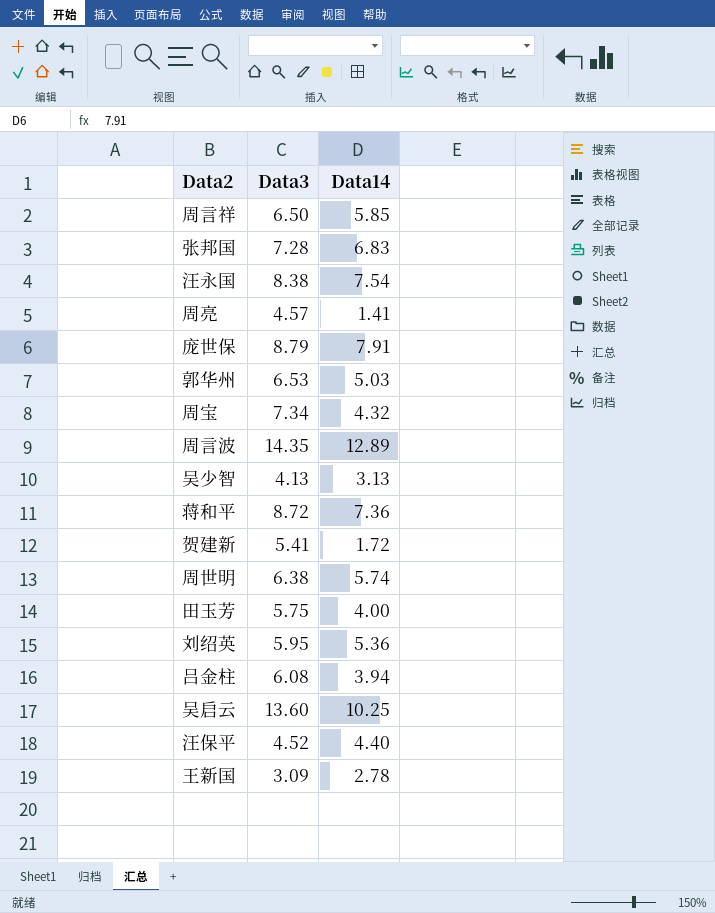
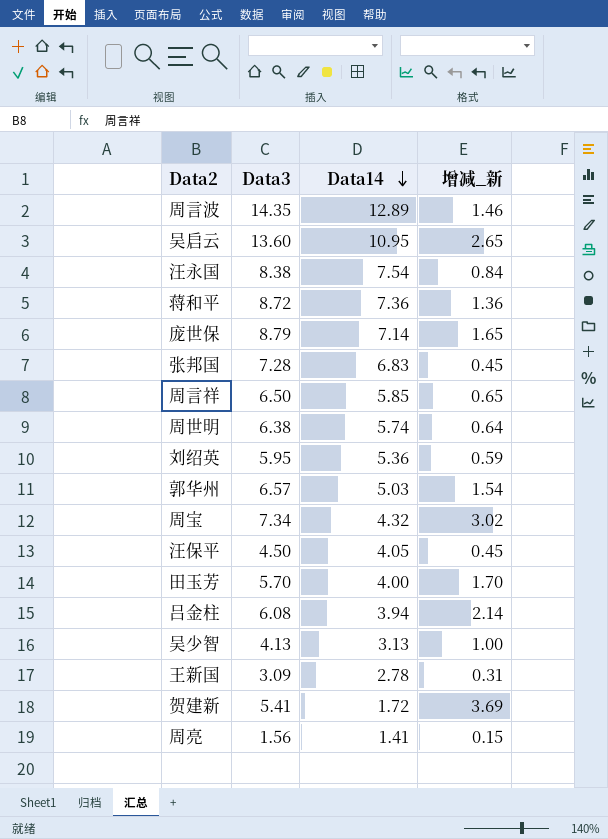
row order: none -> Data14 descending
column 增减_新 | formula: none -> [Data3] - [Data14]
吴启云 | Data14: 10.25 -> 10.95
庞世保 | Data14: 7.91 -> 7.14
郭华州 | Data3: 6.53 -> 6.57
汪保平 | Data3: 4.52 -> 4.50
汪保平 | Data14: 4.40 -> 4.05
田玉芳 | Data3: 5.75 -> 5.70
周亮 | Data3: 4.57 -> 1.56

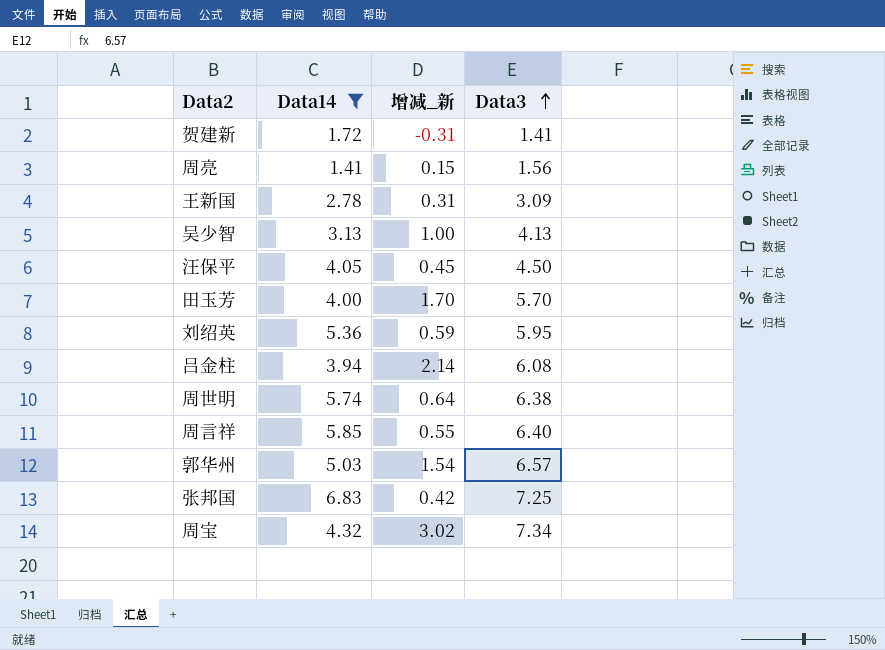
filter: none -> Data14 <= 6.83
row order: Data14 descending -> Data3 ascending
column Data3 | position: 2 -> 4
贺建新 | 增减_新: 3.69 -> -0.31
贺建新 | Data3: 5.41 -> 1.41
周言祥 | 增减_新: 0.65 -> 0.55
周言祥 | Data3: 6.50 -> 6.40
张邦国 | 增减_新: 0.45 -> 0.42
张邦国 | Data3: 7.28 -> 7.25

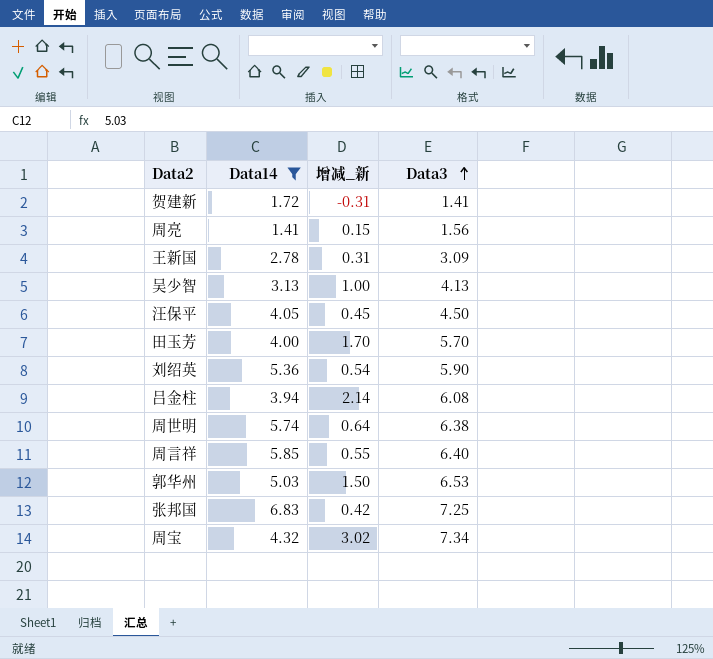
刘绍英 | 增减_新: 0.59 -> 0.54
刘绍英 | Data3: 5.95 -> 5.90
郭华州 | 增减_新: 1.54 -> 1.50
郭华州 | Data3: 6.57 -> 6.53

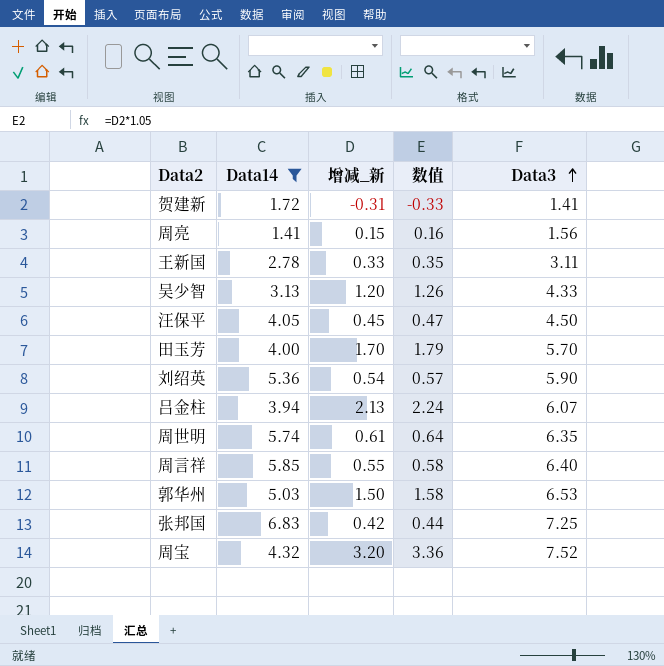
column 数值 | formula: none -> [增减_新] * 1.05
王新国 | 增减_新: 0.31 -> 0.33
王新国 | Data3: 3.09 -> 3.11
吴少智 | 增减_新: 1.00 -> 1.20
吴少智 | Data3: 4.13 -> 4.33
吕金柱 | 增减_新: 2.14 -> 2.13
吕金柱 | Data3: 6.08 -> 6.07
周世明 | 增减_新: 0.64 -> 0.61
周世明 | Data3: 6.38 -> 6.35
周宝 | 增减_新: 3.02 -> 3.20
周宝 | Data3: 7.34 -> 7.52

